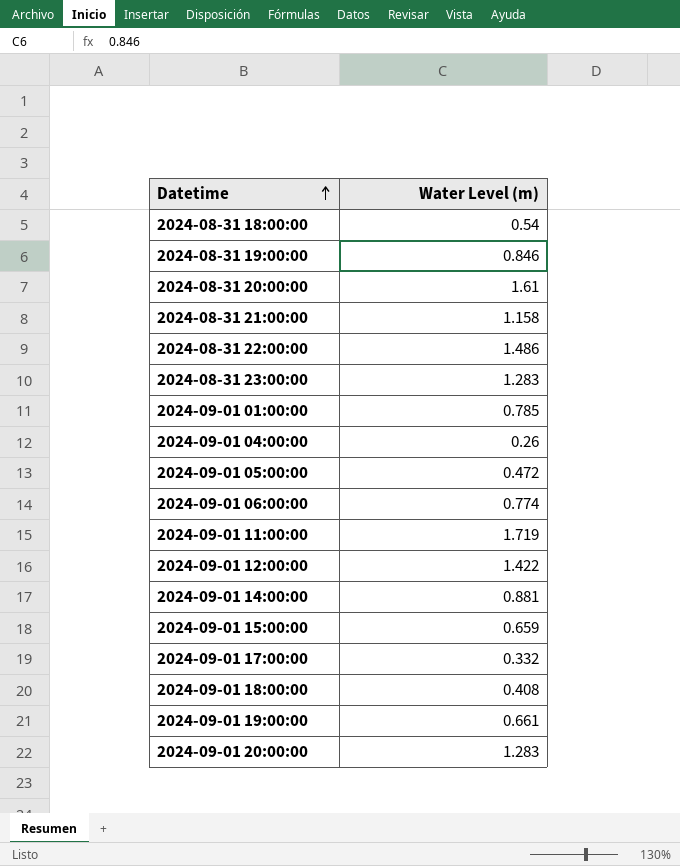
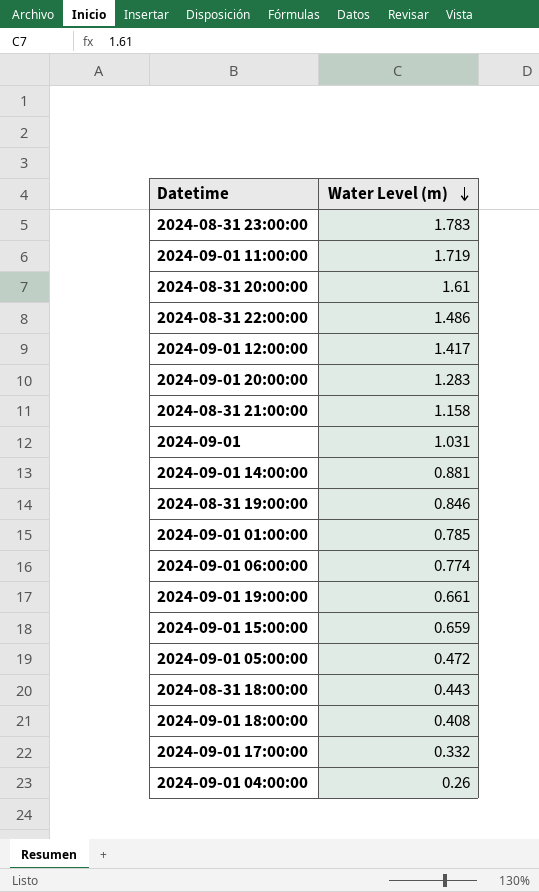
row order: Datetime ascending -> Water Level (m) descending
2024-08-31 23:00:00 | Water Level (m): 1.283 -> 1.783
2024-09-01 12:00:00 | Water Level (m): 1.422 -> 1.417
row 2024-09-01: none -> 1.031
2024-08-31 18:00:00 | Water Level (m): 0.54 -> 0.443

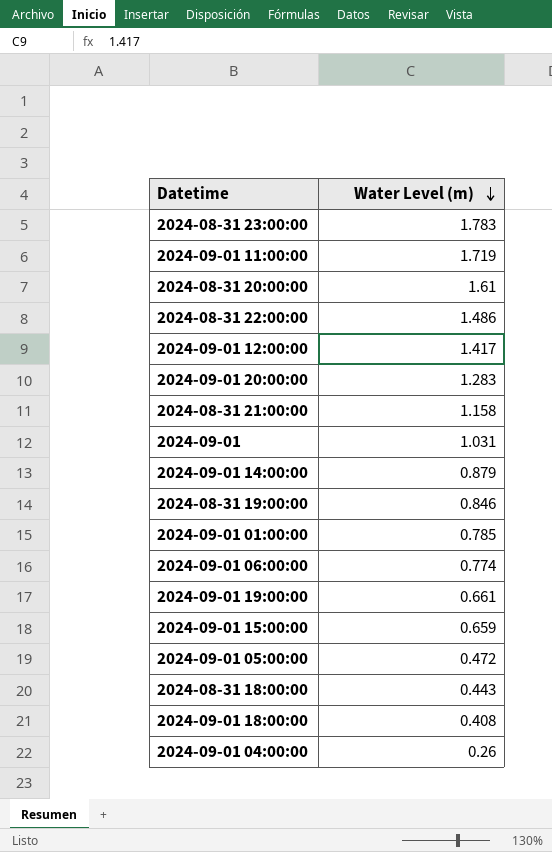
row 2024-09-01 17:00:00: 0.332 -> none
2024-09-01 14:00:00 | Water Level (m): 0.881 -> 0.879

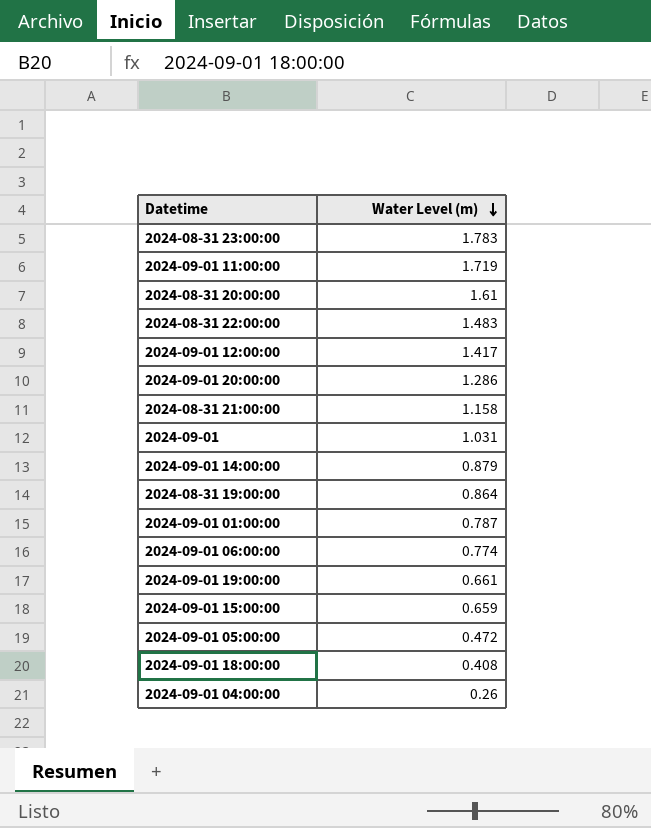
row 2024-08-31 18:00:00: 0.443 -> none
2024-08-31 22:00:00 | Water Level (m): 1.486 -> 1.483
2024-09-01 20:00:00 | Water Level (m): 1.283 -> 1.286
2024-08-31 19:00:00 | Water Level (m): 0.846 -> 0.864
2024-09-01 01:00:00 | Water Level (m): 0.785 -> 0.787

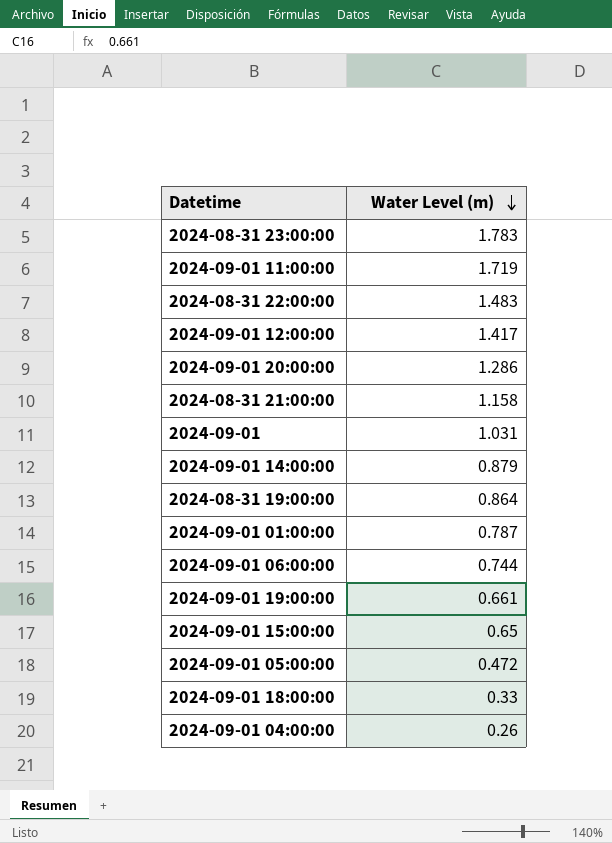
row 2024-08-31 20:00:00: 1.61 -> none
2024-09-01 06:00:00 | Water Level (m): 0.774 -> 0.744
2024-09-01 15:00:00 | Water Level (m): 0.659 -> 0.65
2024-09-01 18:00:00 | Water Level (m): 0.408 -> 0.33

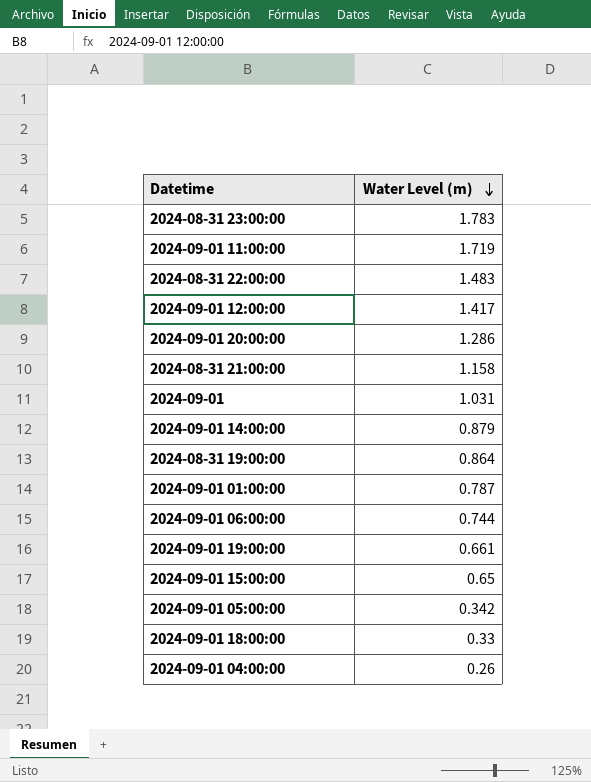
2024-09-01 05:00:00 | Water Level (m): 0.472 -> 0.342

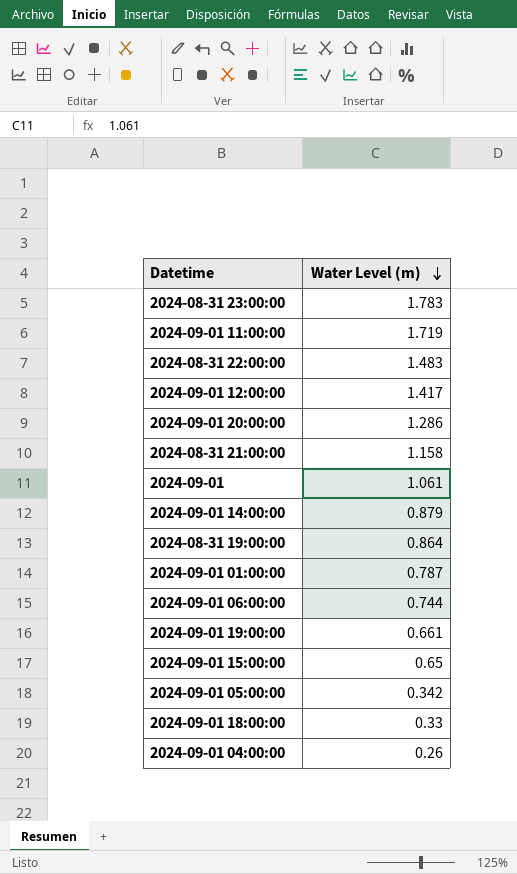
2024-09-01 | Water Level (m): 1.031 -> 1.061

